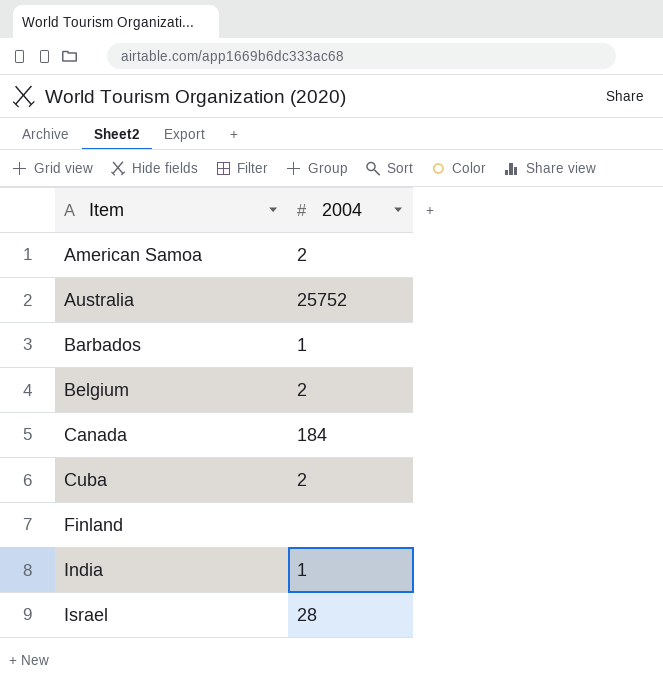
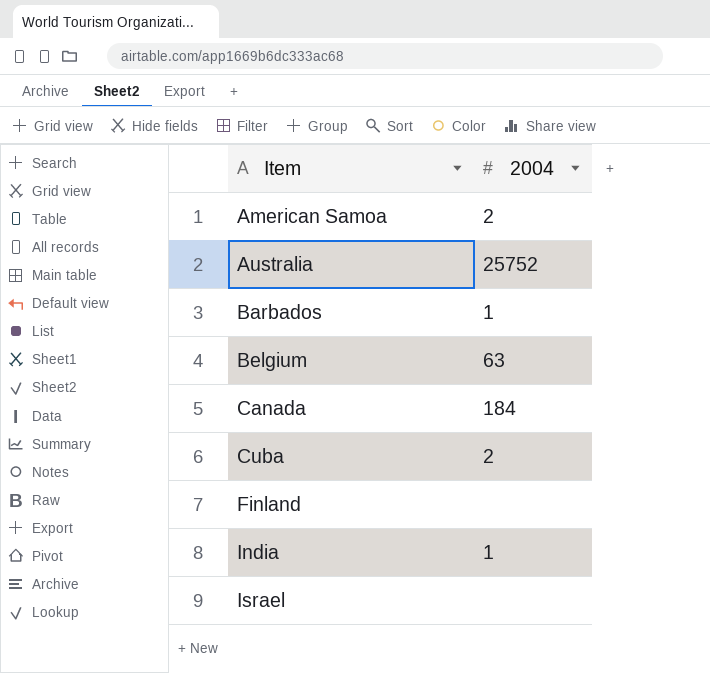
Belgium | 2004: 2 -> 63
Israel | 2004: 28 -> none

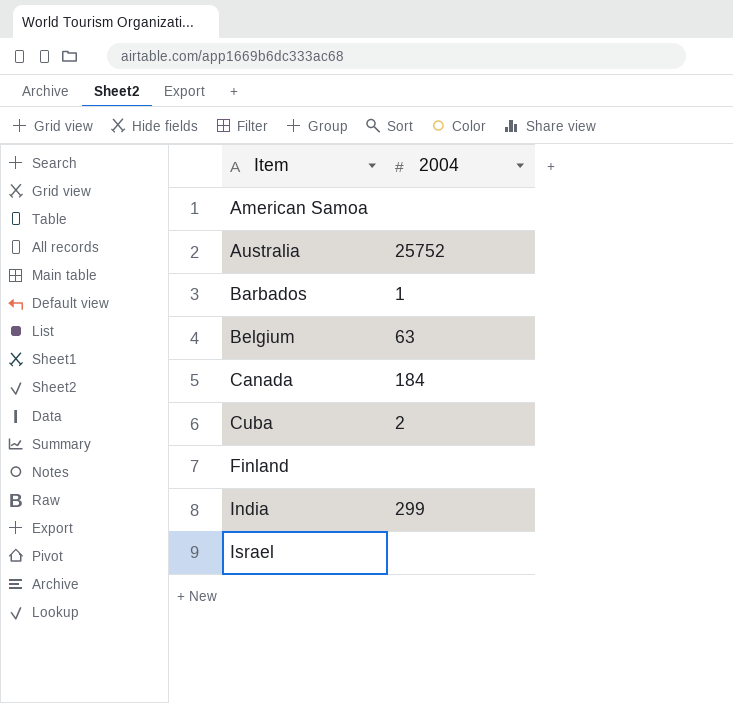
American Samoa | 2004: 2 -> none
India | 2004: 1 -> 299

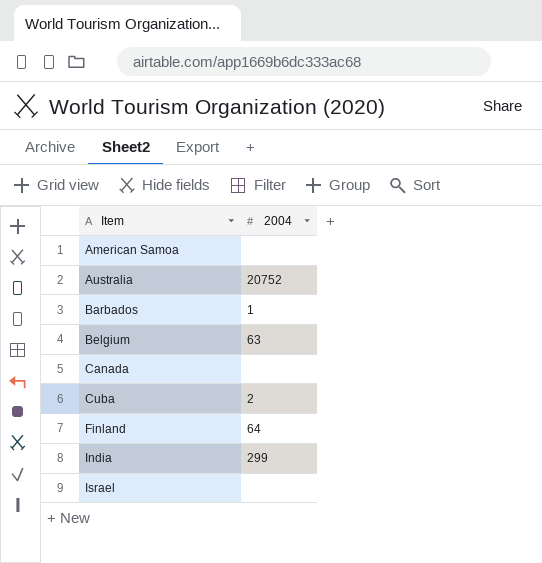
Australia | 2004: 25752 -> 20752
Canada | 2004: 184 -> none
Finland | 2004: none -> 64

